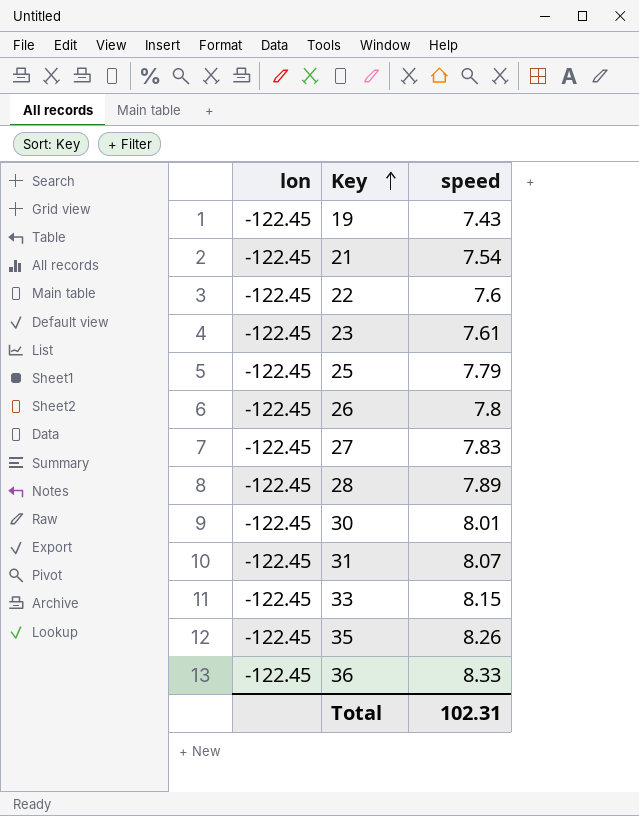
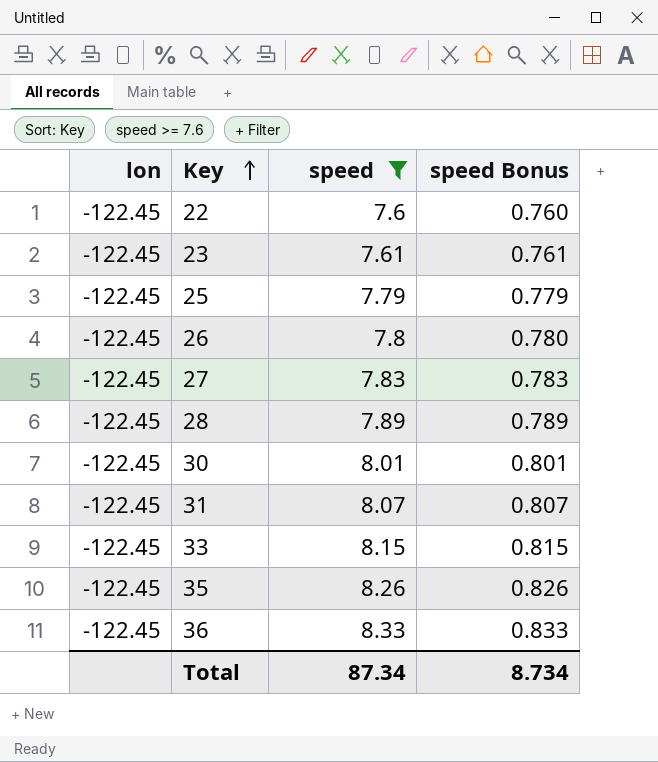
filter: none -> speed >= 7.6
column speed Bonus | formula: none -> [speed] * 0.1
Total | speed: 102.31 -> 87.34

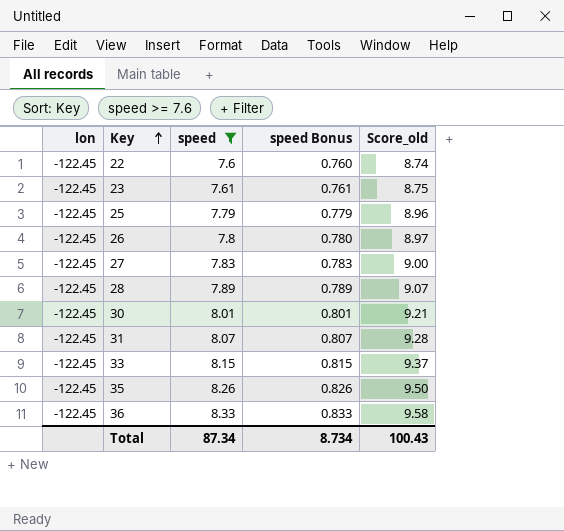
column Score_old | formula: none -> [speed] * 1.15

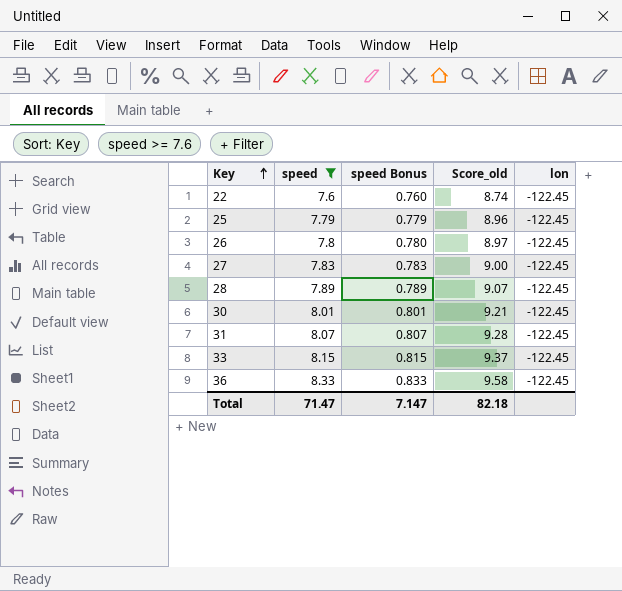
column lon | position: 1 -> 5
row 23: -122.45 | 7.61 | 0.761 | 8.75 -> none
row 35: -122.45 | 8.26 | 0.826 | 9.50 -> none
Total | speed: 87.34 -> 71.47
Total | speed Bonus: 8.734 -> 7.147
Total | Score_old: 100.43 -> 82.18

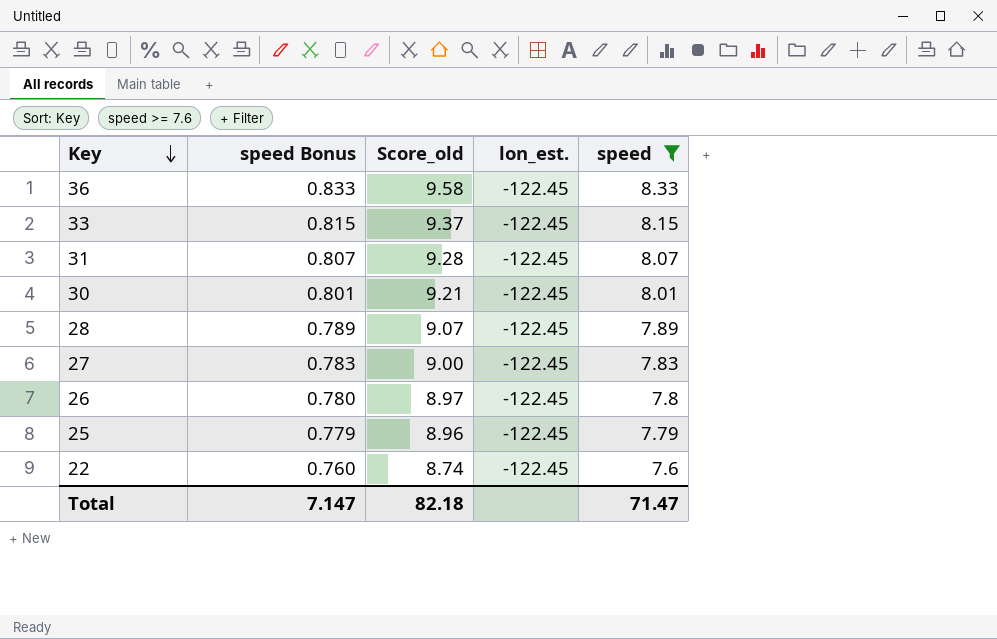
row order: Key ascending -> Key descending
column name: lon -> lon_est.
column speed | position: 2 -> 5

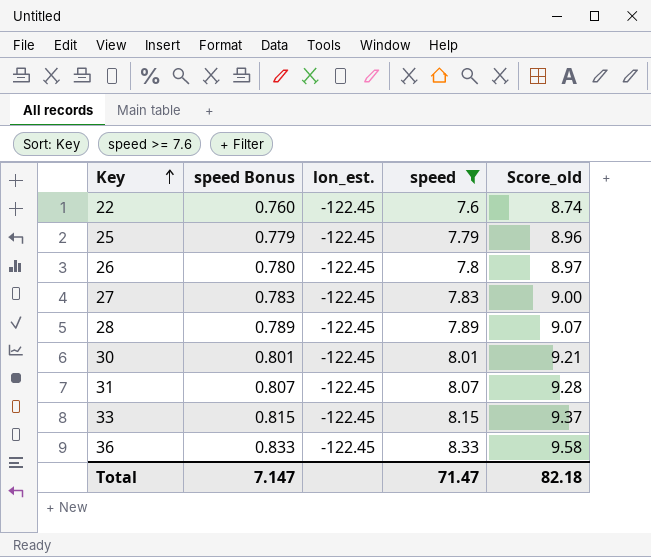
row order: Key descending -> Key ascending
column Score_old | position: 3 -> 5

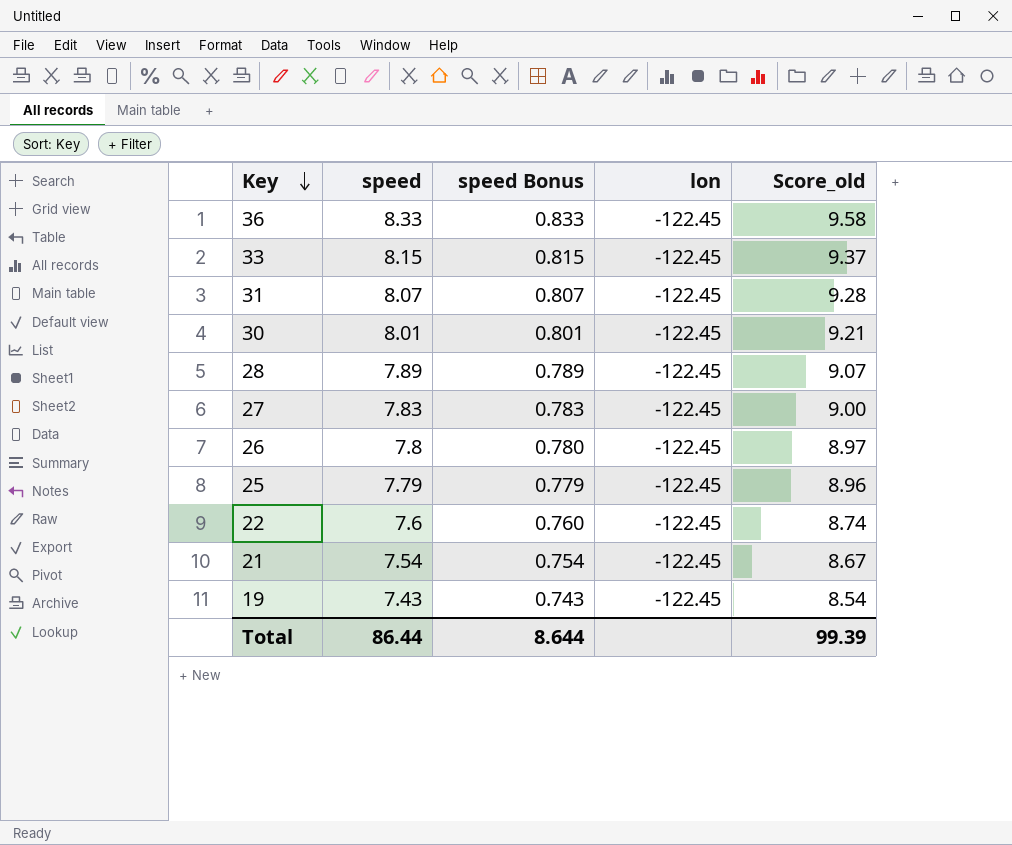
filter: speed >= 7.6 -> none
row order: Key ascending -> Key descending
column speed | position: 4 -> 2
column name: lon_est. -> lon
Total | speed: 71.47 -> 86.44
Total | speed Bonus: 7.147 -> 8.644
Total | Score_old: 82.18 -> 99.39

